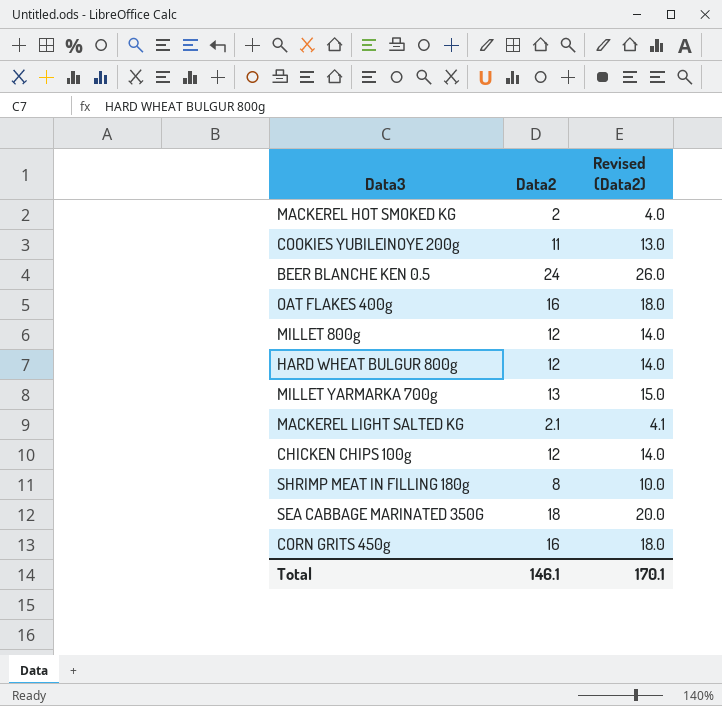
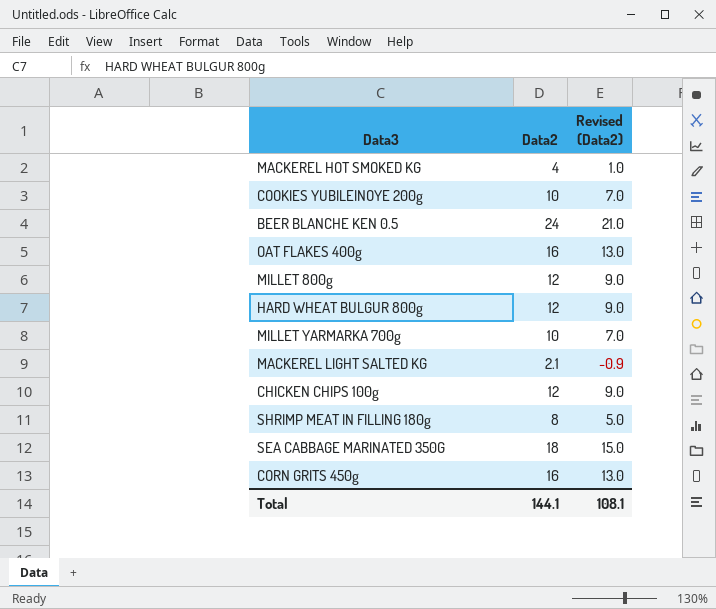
column Revised (Data2) | formula: [Data2] + 2 -> [Data2] - 3
MACKEREL HOT SMOKED KG | Data2: 2 -> 4
COOKIES YUBILEINOYE 200g | Data2: 11 -> 10
MILLET YARMARKA 700g | Data2: 13 -> 10
Total | Data2: 146.1 -> 144.1
Total | Revised (Data2): 170.1 -> 108.1

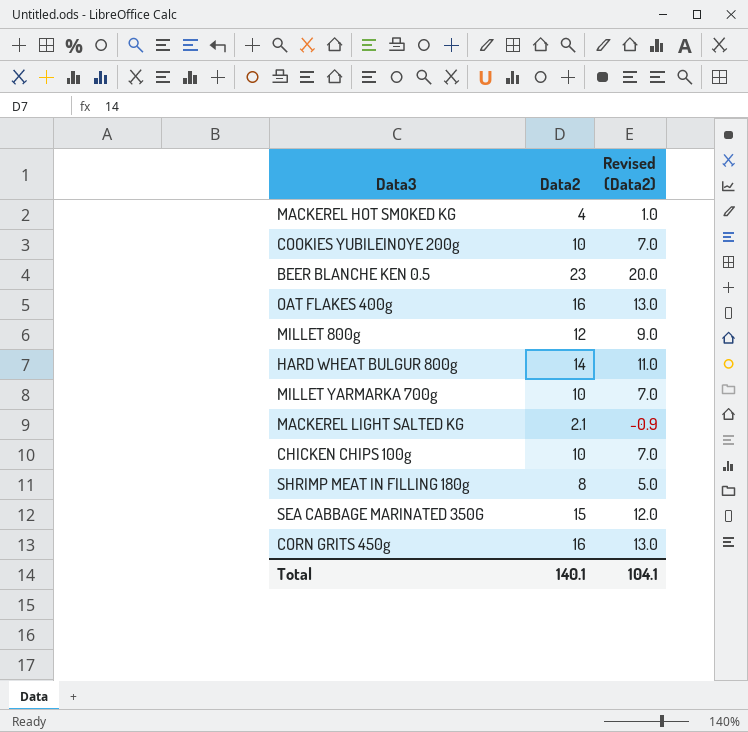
BEER BLANCHE KEN 0.5 | Data2: 24 -> 23
BEER BLANCHE KEN 0.5 | Revised (Data2): 21.0 -> 20.0
HARD WHEAT BULGUR 800g | Data2: 12 -> 14
HARD WHEAT BULGUR 800g | Revised (Data2): 9.0 -> 11.0
CHICKEN CHIPS 100g | Data2: 12 -> 10
CHICKEN CHIPS 100g | Revised (Data2): 9.0 -> 7.0
SEA CABBAGE MARINATED 350G | Data2: 18 -> 15
SEA CABBAGE MARINATED 350G | Revised (Data2): 15.0 -> 12.0
Total | Data2: 144.1 -> 140.1
Total | Revised (Data2): 108.1 -> 104.1

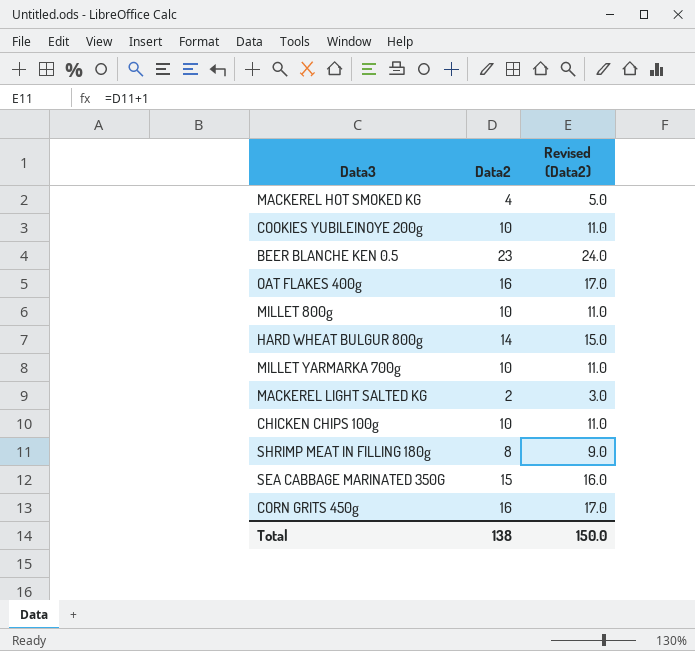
column Revised (Data2) | formula: [Data2] - 3 -> [Data2] + 1
MILLET 800g | Data2: 12 -> 10
MACKEREL LIGHT SALTED KG | Data2: 2.1 -> 2
Total | Data2: 140.1 -> 138
Total | Revised (Data2): 104.1 -> 150.0

